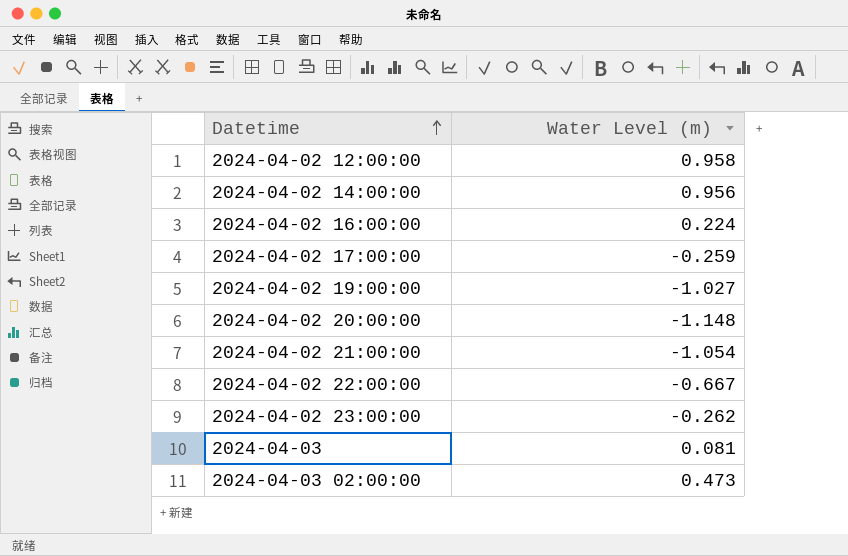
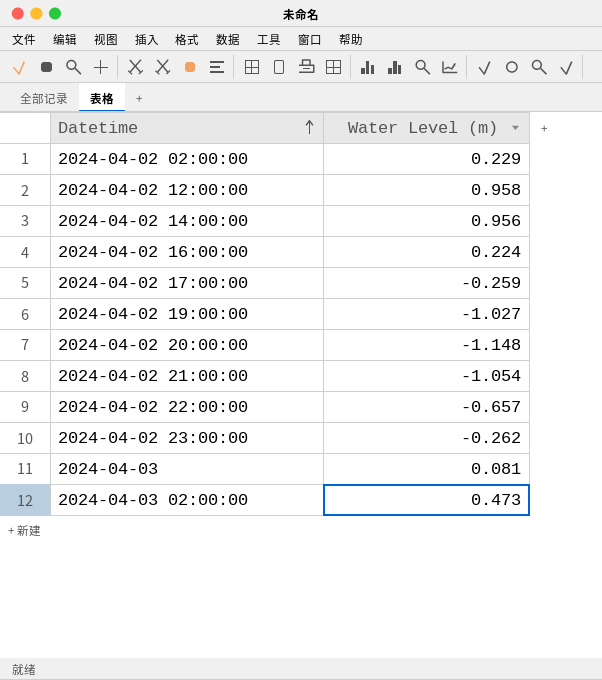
row 2024-04-02 02:00:00: none -> 0.229
2024-04-02 22:00:00 | Water Level (m): -0.667 -> -0.657

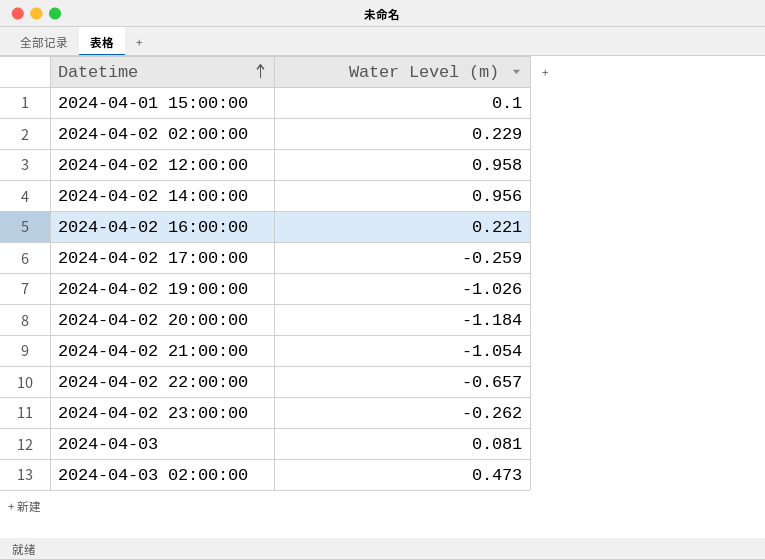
row 2024-04-01 15:00:00: none -> 0.1
2024-04-02 16:00:00 | Water Level (m): 0.224 -> 0.221
2024-04-02 19:00:00 | Water Level (m): -1.027 -> -1.026
2024-04-02 20:00:00 | Water Level (m): -1.148 -> -1.184

